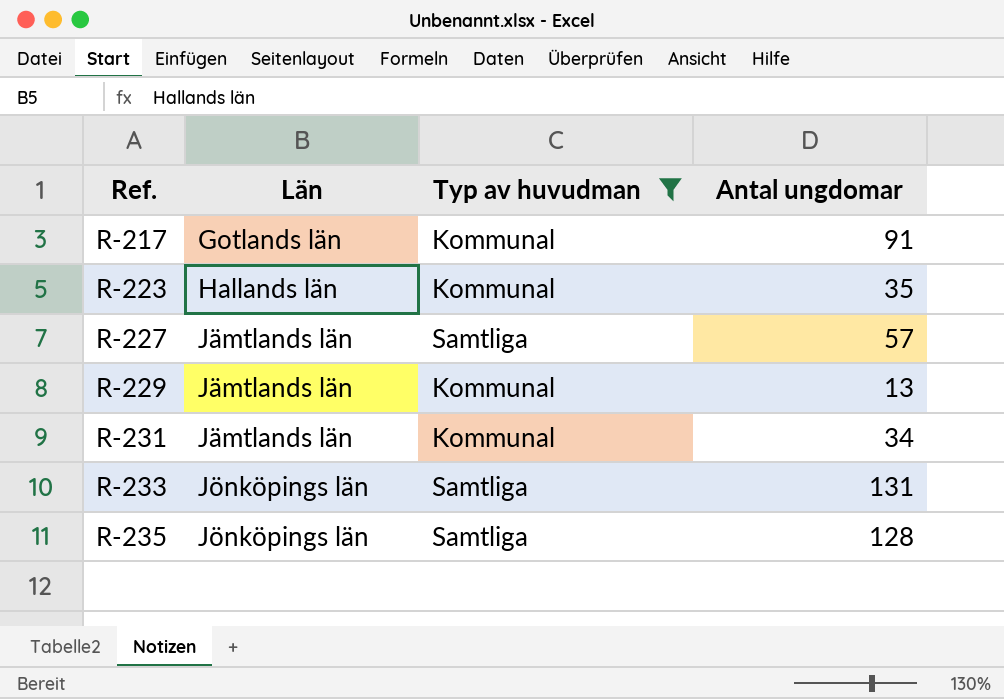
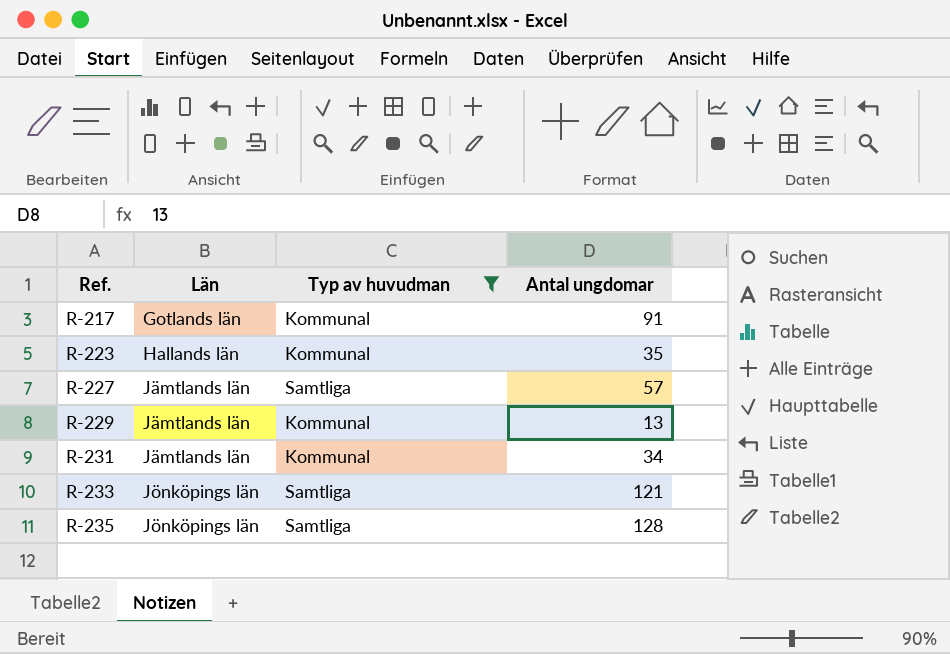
R-233 | Antal ungdomar: 131 -> 121

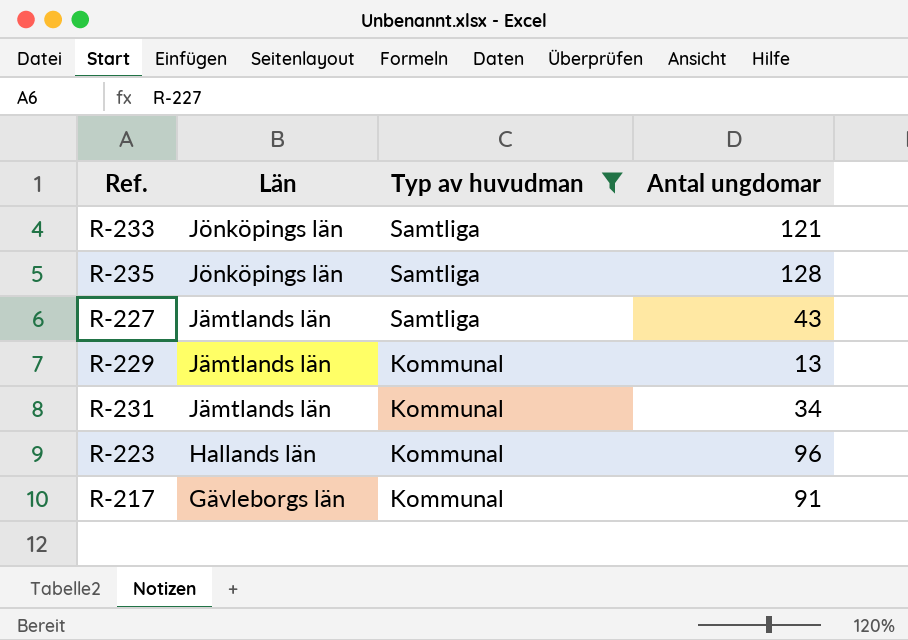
row order: Ref. ascending -> Län descending
R-227 | Antal ungdomar: 57 -> 43
R-223 | Antal ungdomar: 35 -> 96
R-217 | Län: Gotlands län -> Gävleborgs län

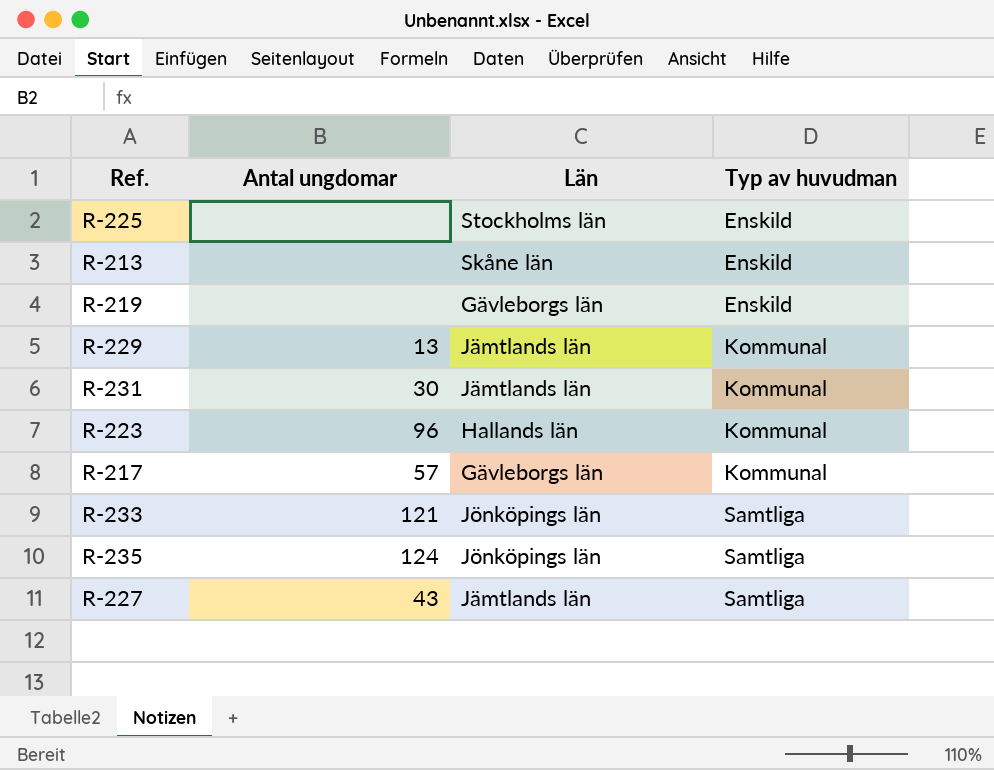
filter: Typ av huvudman != Enskild -> none
row order: Län descending -> Typ av huvudman ascending
column Antal ungdomar | position: 4 -> 2
R-231 | Antal ungdomar: 34 -> 30
R-217 | Antal ungdomar: 91 -> 57
R-235 | Antal ungdomar: 128 -> 124

